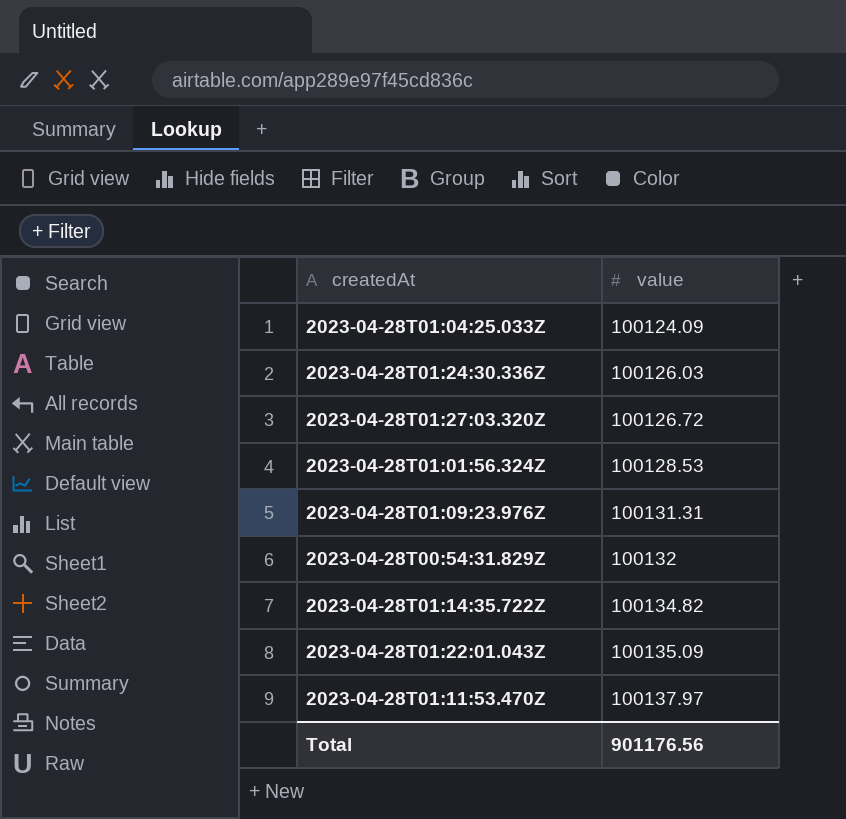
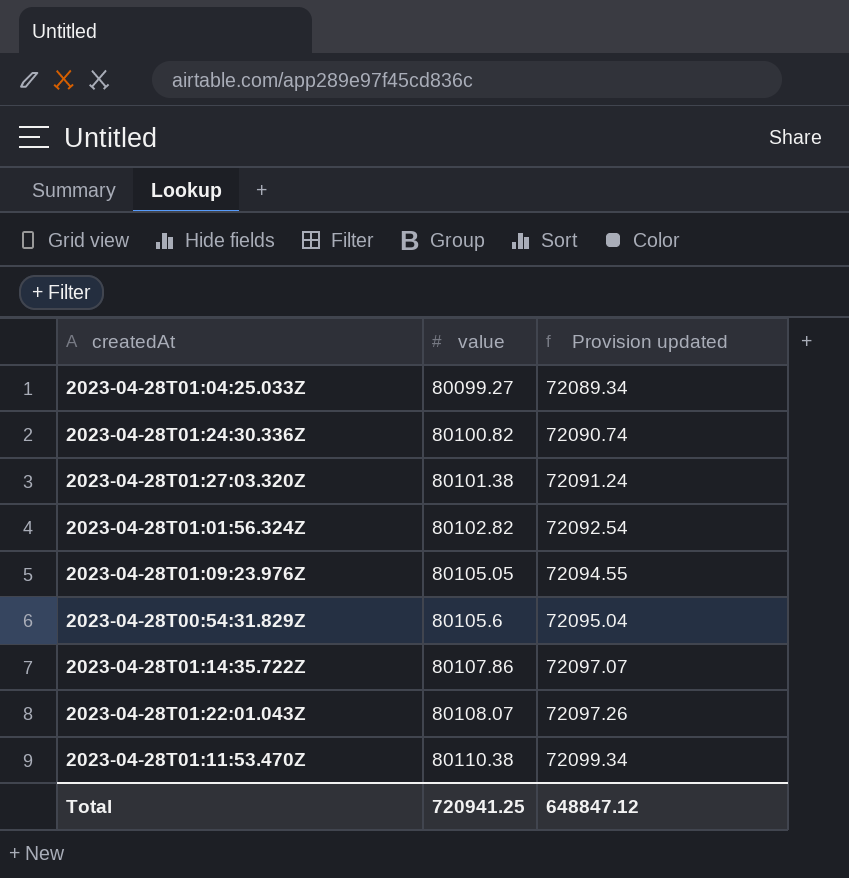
column Provision updated | formula: none -> [value] * 0.9
2023-04-28T01:04:25.033Z | value: 100124.09 -> 80099.27
2023-04-28T01:24:30.336Z | value: 100126.03 -> 80100.82
2023-04-28T01:27:03.320Z | value: 100126.72 -> 80101.38
2023-04-28T01:01:56.324Z | value: 100128.53 -> 80102.82
2023-04-28T01:09:23.976Z | value: 100131.31 -> 80105.05
2023-04-28T00:54:31.829Z | value: 100132 -> 80105.6
2023-04-28T01:14:35.722Z | value: 100134.82 -> 80107.86
2023-04-28T01:22:01.043Z | value: 100135.09 -> 80108.07
2023-04-28T01:11:53.470Z | value: 100137.97 -> 80110.38
Total | value: 901176.56 -> 720941.25

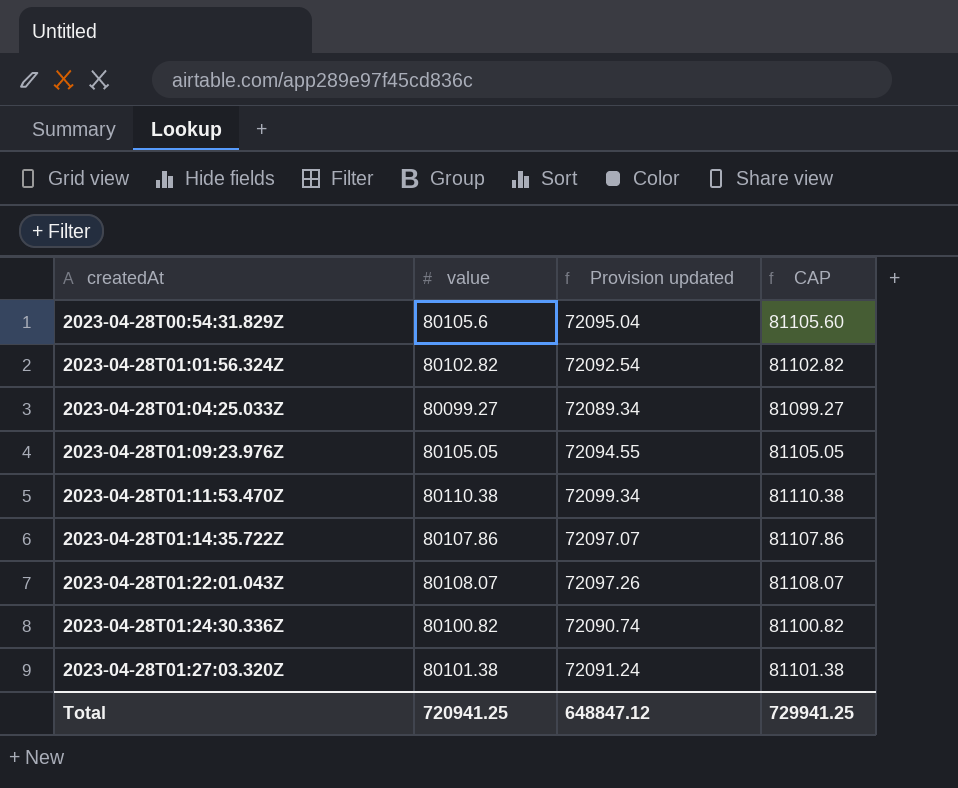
row order: value ascending -> createdAt ascending
column CAP | formula: none -> [value] + 1000

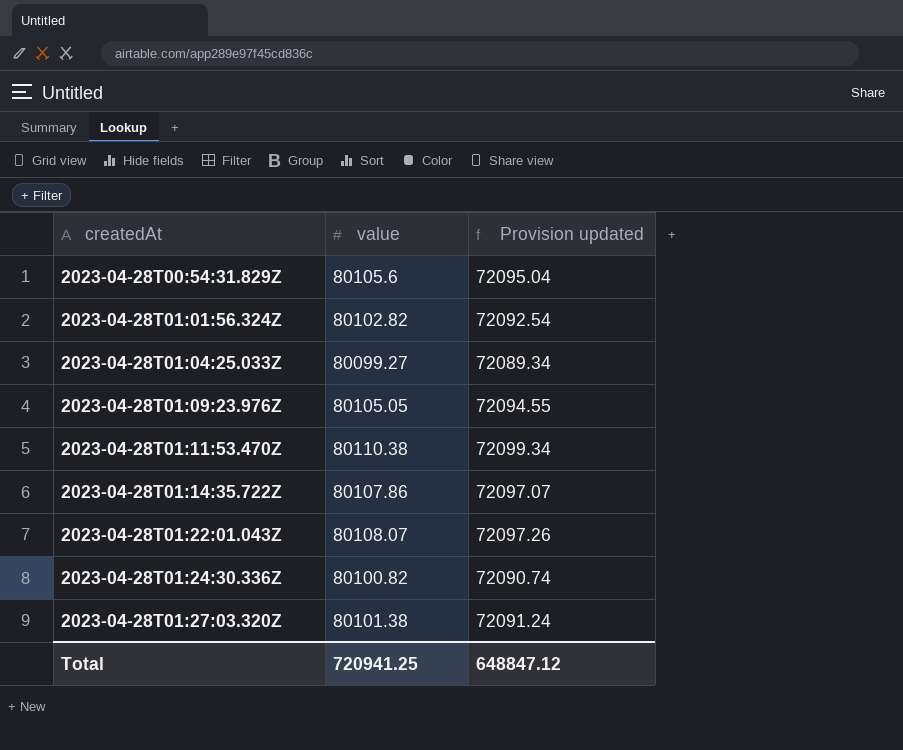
column CAP | formula: [value] + 1000 -> none

